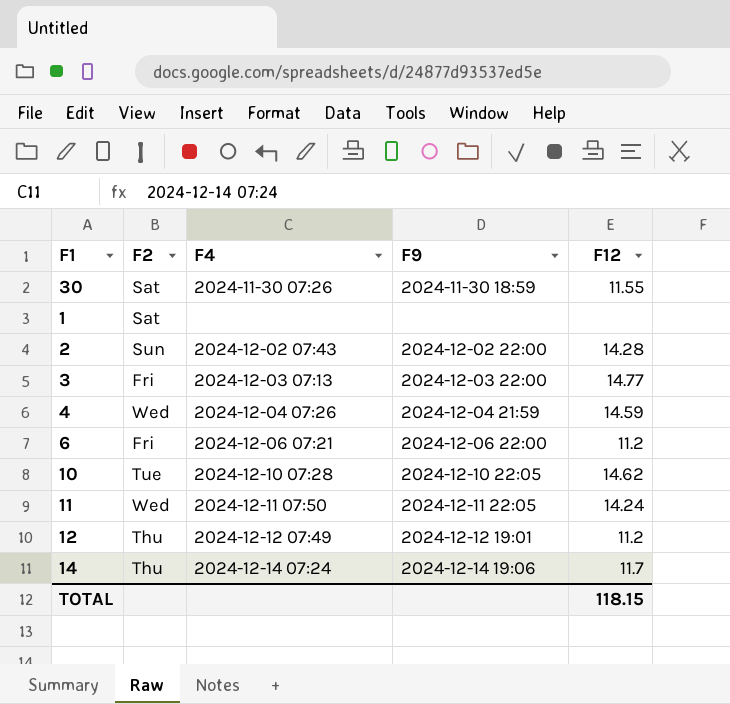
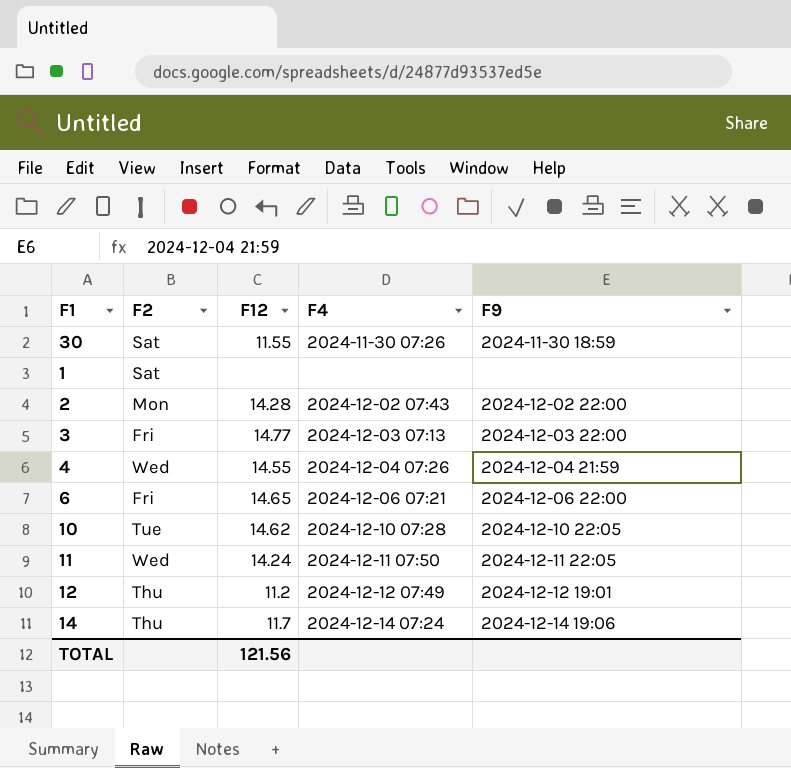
column F12 | position: 5 -> 3
2 | F2: Sun -> Mon
4 | F12: 14.59 -> 14.55
6 | F12: 11.2 -> 14.65
TOTAL | F12: 118.15 -> 121.56

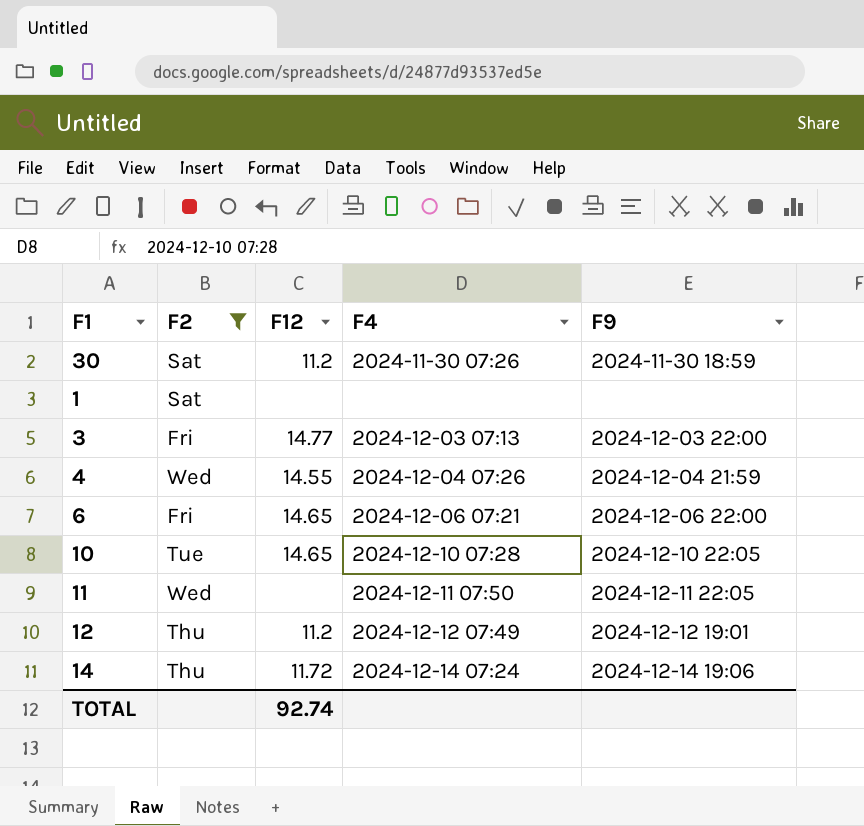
filter: none -> F2 != Mon
30 | F12: 11.55 -> 11.2
10 | F12: 14.62 -> 14.65
11 | F12: 14.24 -> none
14 | F12: 11.7 -> 11.72
TOTAL | F12: 121.56 -> 92.74

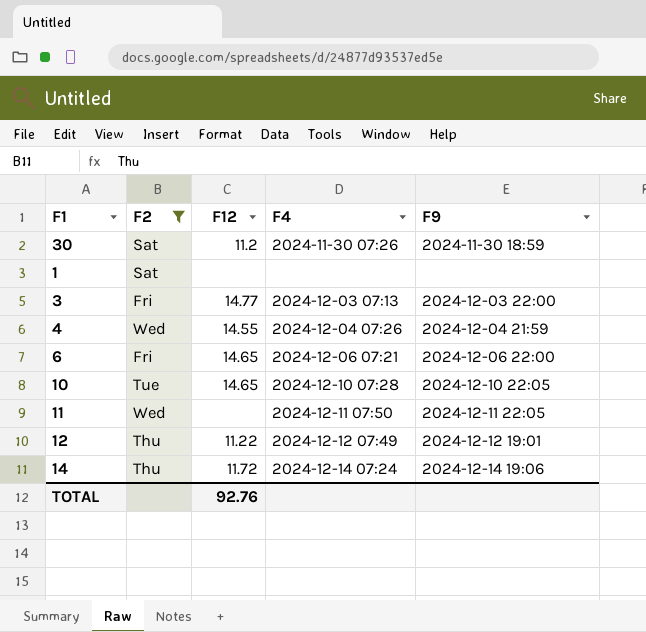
12 | F12: 11.2 -> 11.22
TOTAL | F12: 92.74 -> 92.76

